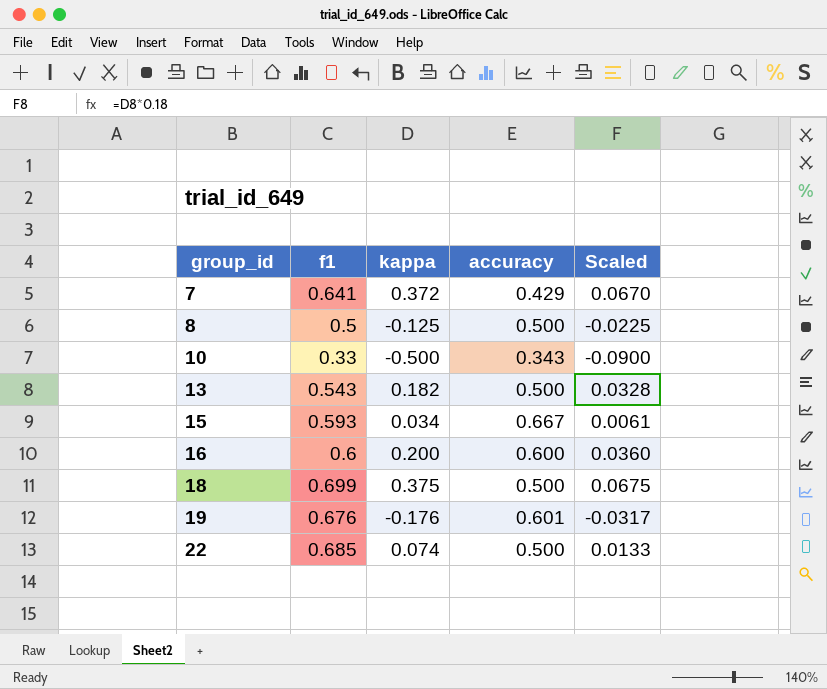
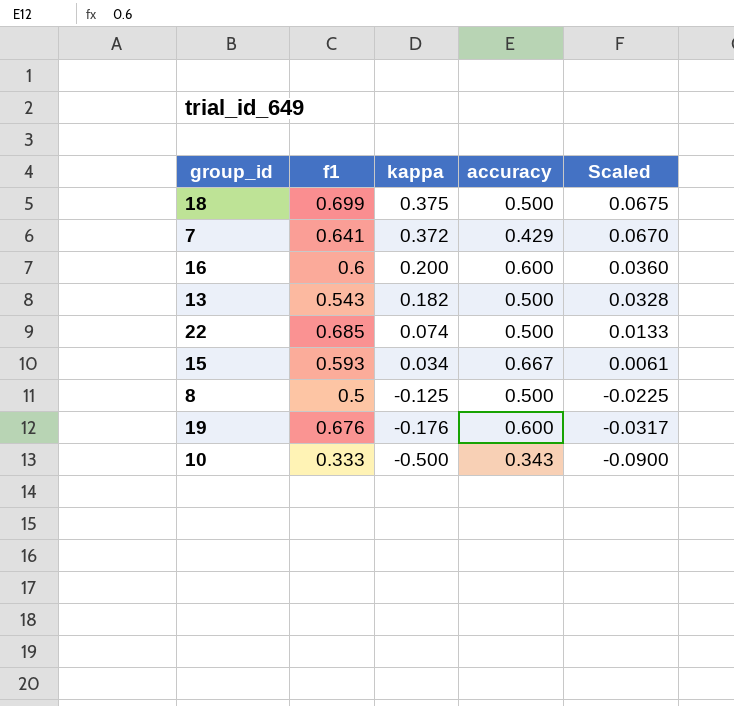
row order: group_id ascending -> kappa descending
19 | accuracy: 0.601 -> 0.600
10 | f1: 0.33 -> 0.333

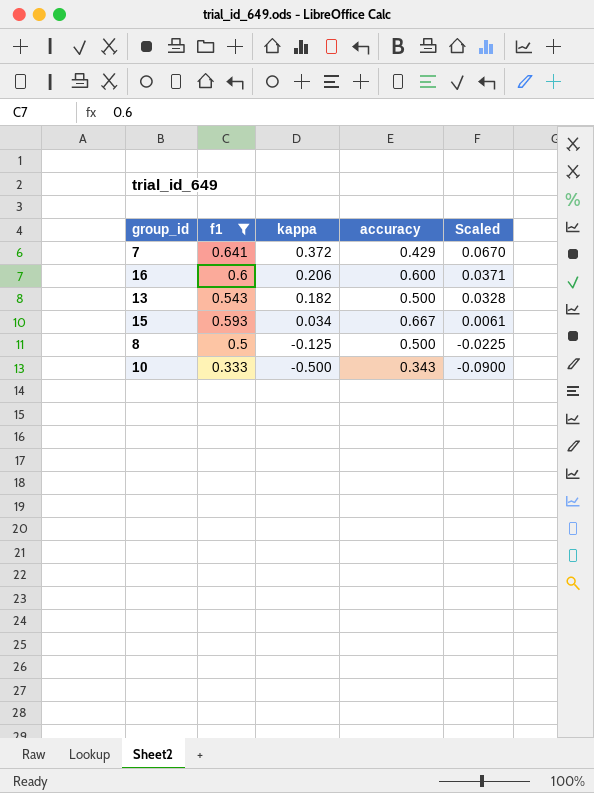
filter: none -> f1 <= 0.641
16 | kappa: 0.200 -> 0.206
16 | Scaled: 0.0360 -> 0.0371

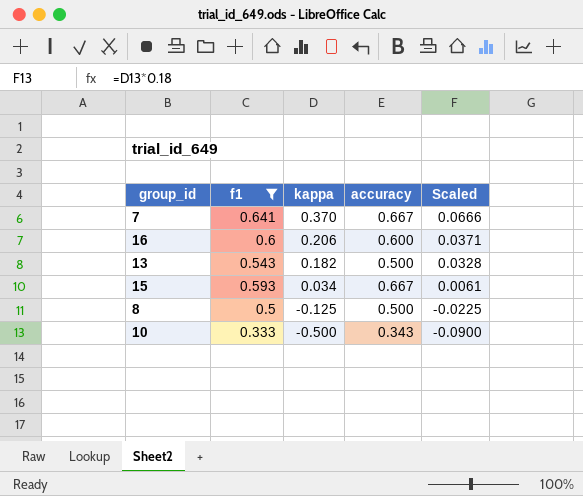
7 | kappa: 0.372 -> 0.370
7 | accuracy: 0.429 -> 0.667
7 | Scaled: 0.0670 -> 0.0666

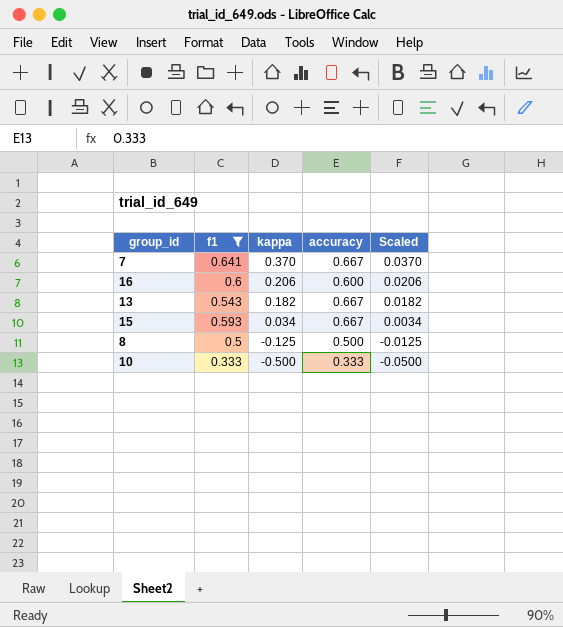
column Scaled | formula: [kappa] * 0.18 -> [kappa] * 0.1
13 | accuracy: 0.500 -> 0.667
10 | accuracy: 0.343 -> 0.333

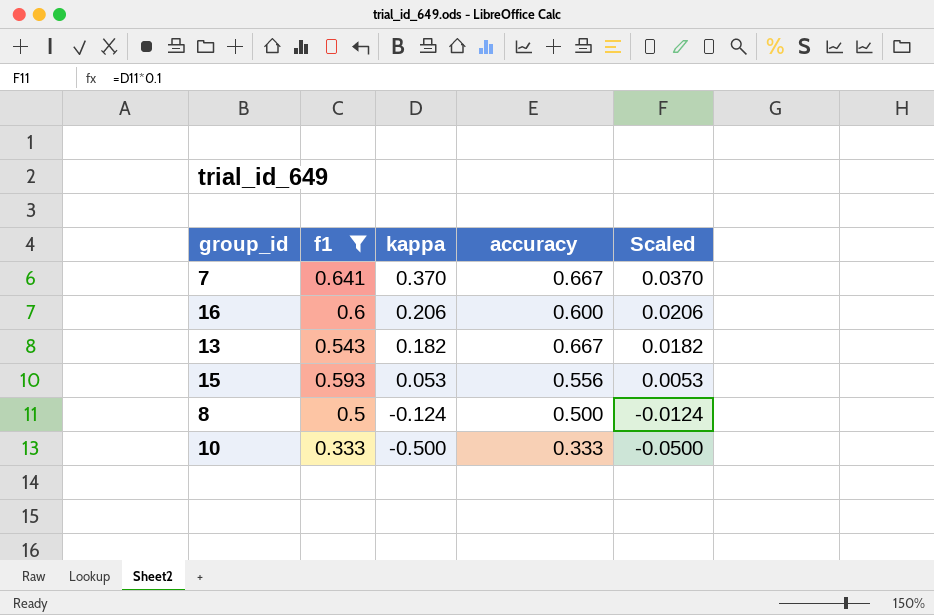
15 | kappa: 0.034 -> 0.053
15 | accuracy: 0.667 -> 0.556
15 | Scaled: 0.0034 -> 0.0053
8 | kappa: -0.125 -> -0.124
8 | Scaled: -0.0125 -> -0.0124

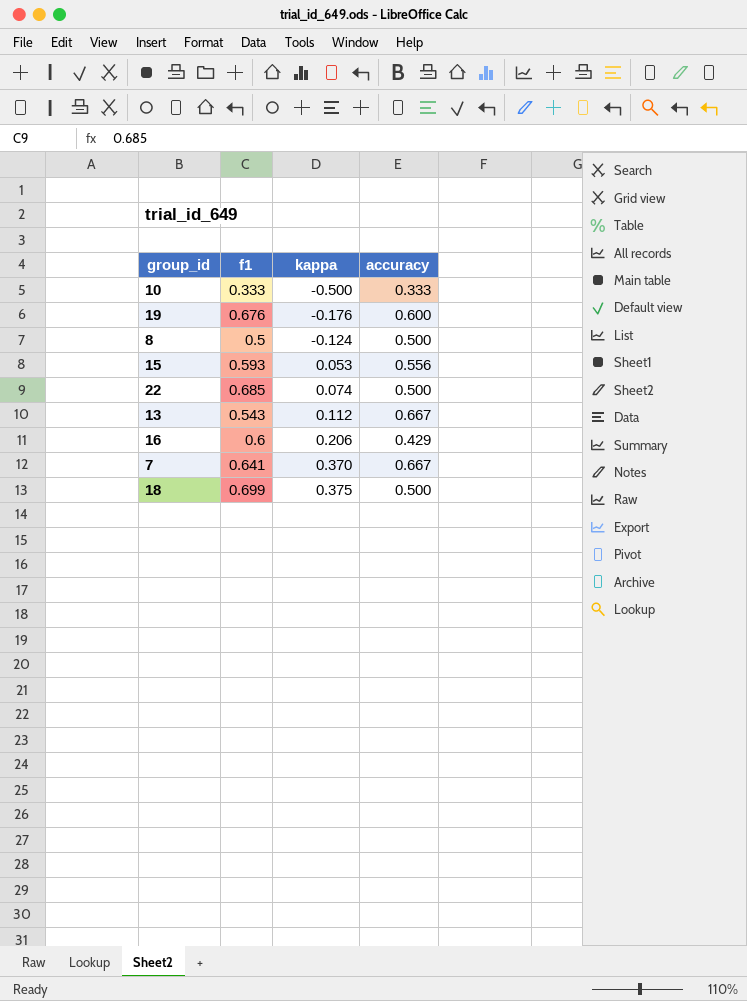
filter: f1 <= 0.641 -> none
row order: kappa descending -> kappa ascending
column Scaled | formula: [kappa] * 0.1 -> none
13 | kappa: 0.182 -> 0.112
16 | accuracy: 0.600 -> 0.429

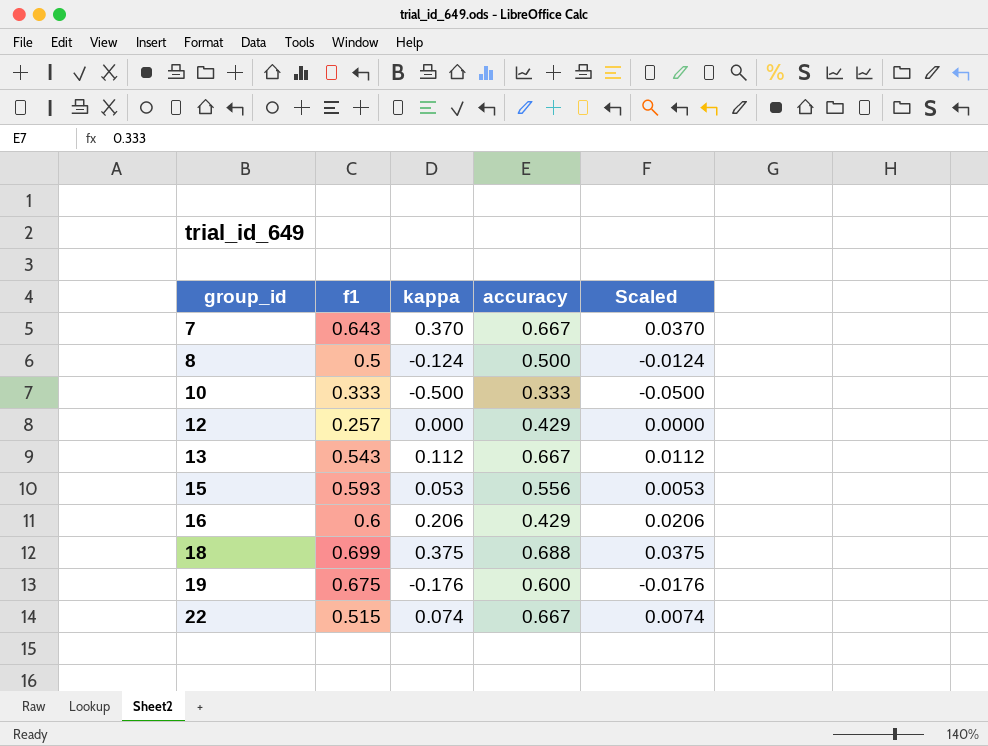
row order: kappa ascending -> group_id ascending
column Scaled | formula: none -> [kappa] * 0.1
7 | f1: 0.641 -> 0.643
row 12: none -> 0.257 | 0.000 | 0.429 | 0.0000
18 | accuracy: 0.500 -> 0.688
19 | f1: 0.676 -> 0.675
22 | f1: 0.685 -> 0.515
22 | accuracy: 0.500 -> 0.667

